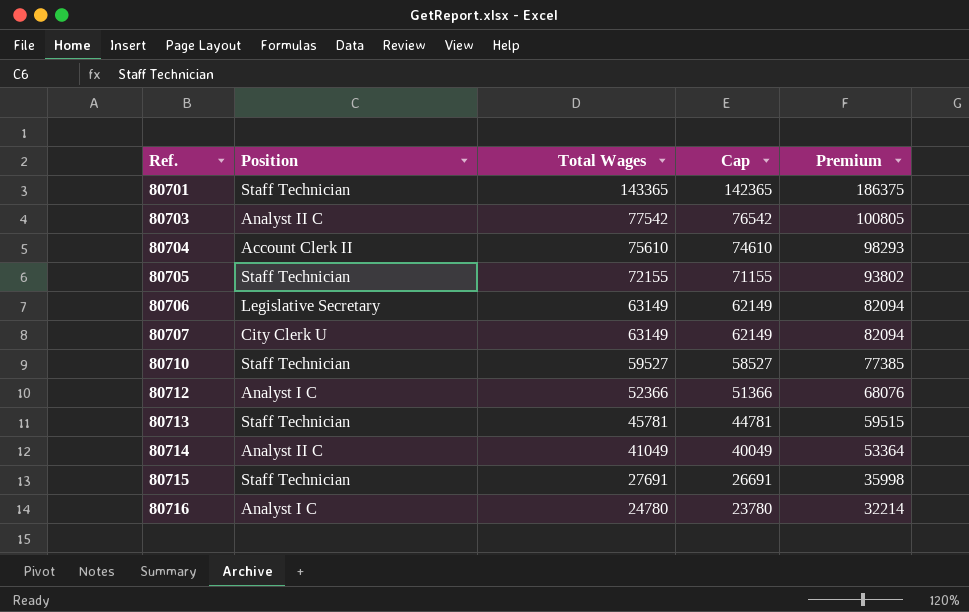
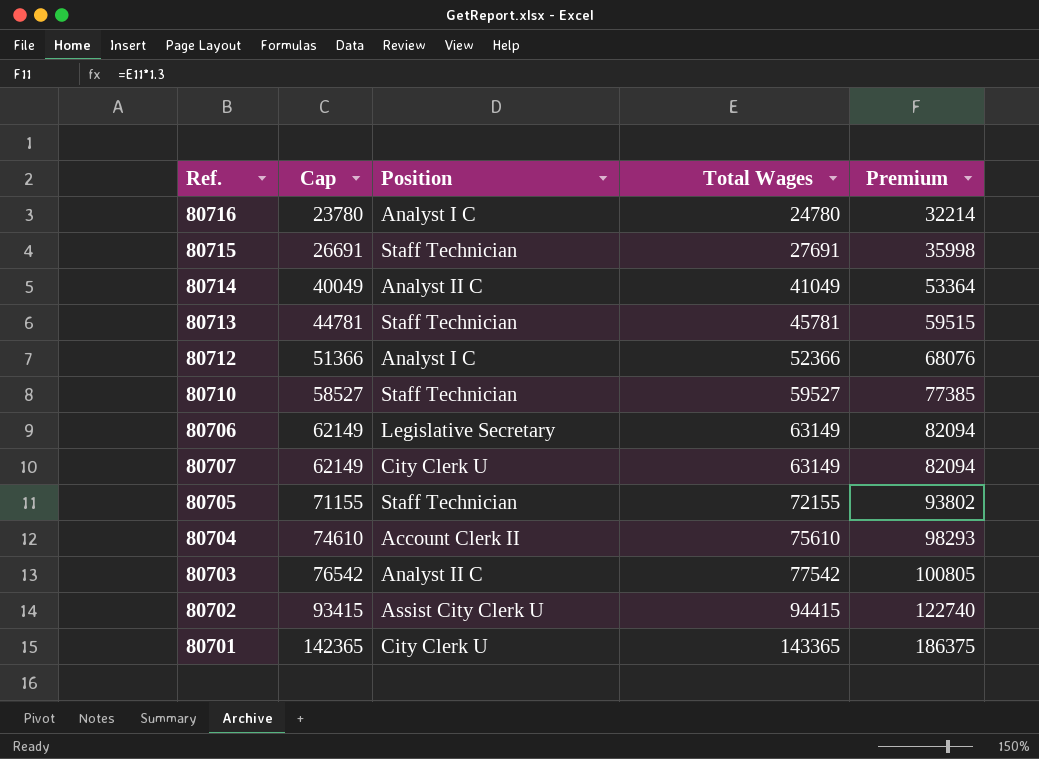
row order: Ref. ascending -> Cap ascending
column Cap | position: 4 -> 2
row 80702: none -> 93415 | Assist City Clerk U | 94415 | 122740
80701 | Position: Staff Technician -> City Clerk U

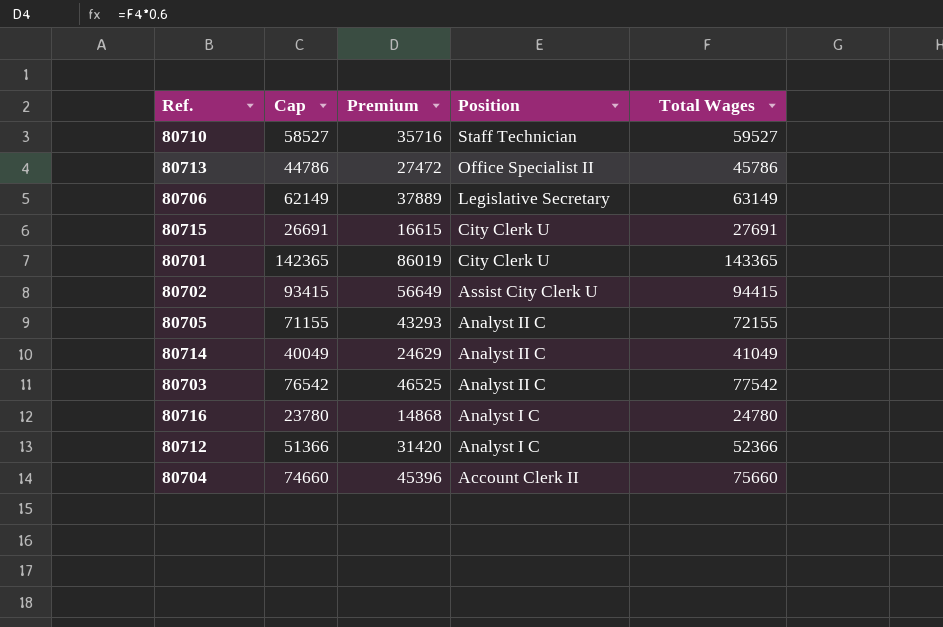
row order: Cap ascending -> Position descending
column Premium | formula: [Total Wages] * 1.3 -> [Total Wages] * 0.6
column Premium | position: 5 -> 3
row 80707: 62149 | City Clerk U | 63149 | 82094 -> none
80713 | Cap: 44781 -> 44786
80713 | Position: Staff Technician -> Office Specialist II
80713 | Total Wages: 45781 -> 45786
80715 | Position: Staff Technician -> City Clerk U
80705 | Position: Staff Technician -> Analyst II C
80704 | Cap: 74610 -> 74660
80704 | Total Wages: 75610 -> 75660

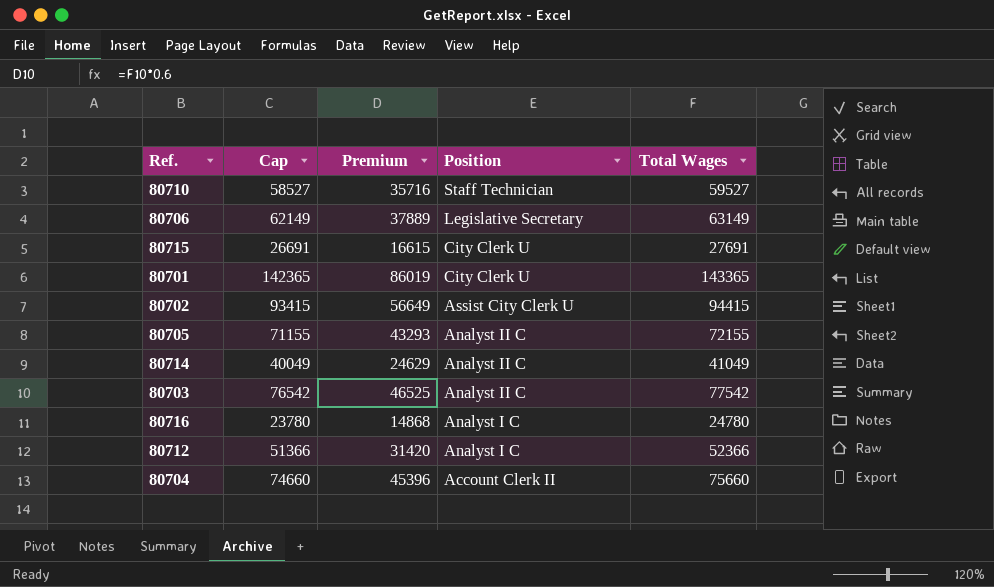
row 80713: 44786 | 27472 | Office Specialist II | 45786 -> none

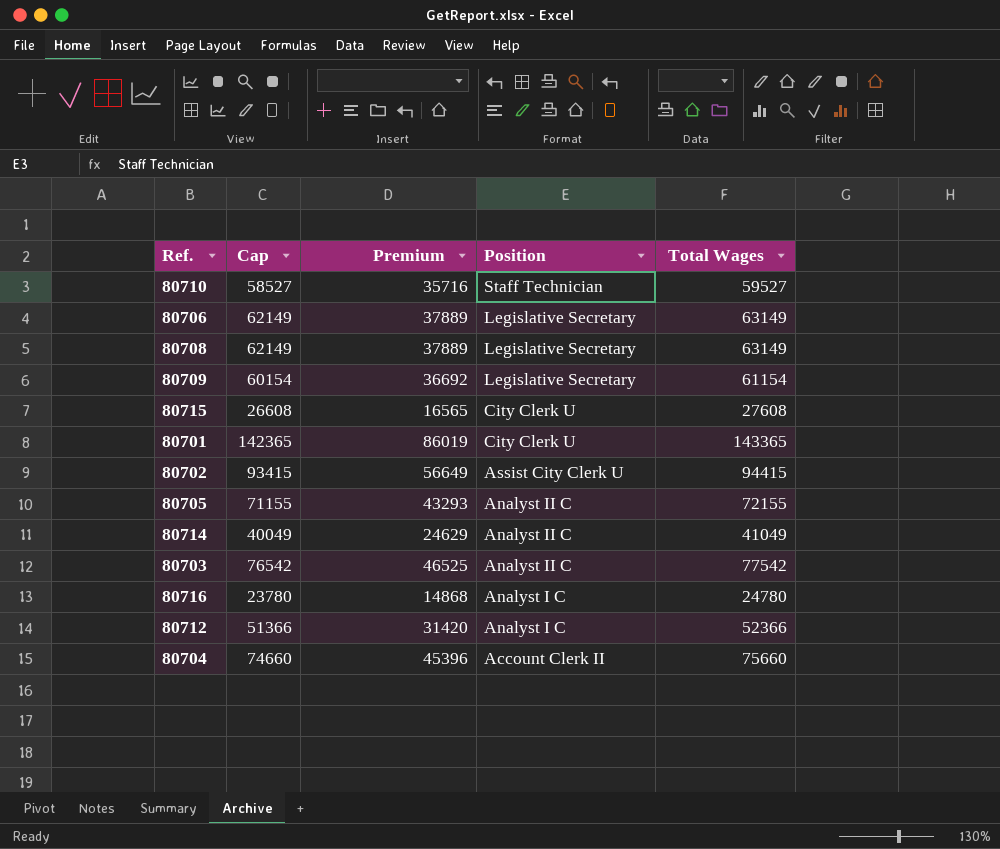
row 80708: none -> 62149 | 37889 | Legislative Secretary | 63149
row 80709: none -> 60154 | 36692 | Legislative Secretary | 61154
80715 | Cap: 26691 -> 26608
80715 | Premium: 16615 -> 16565
80715 | Total Wages: 27691 -> 27608

